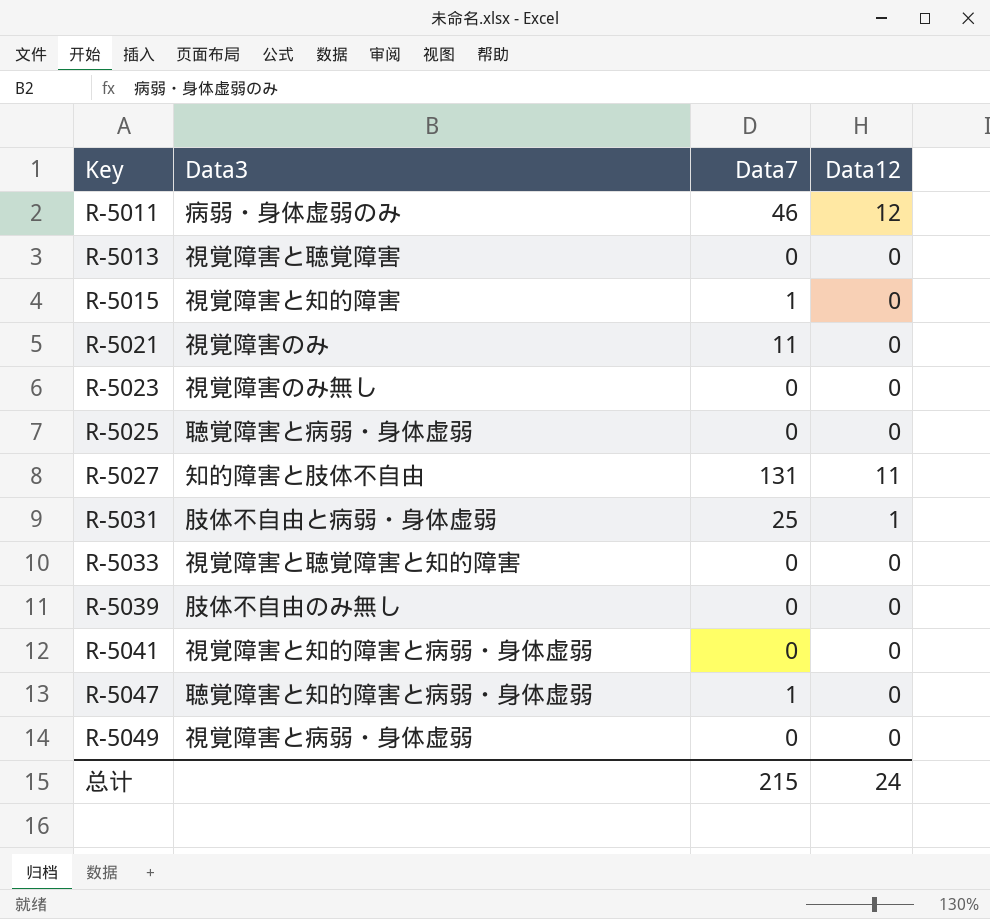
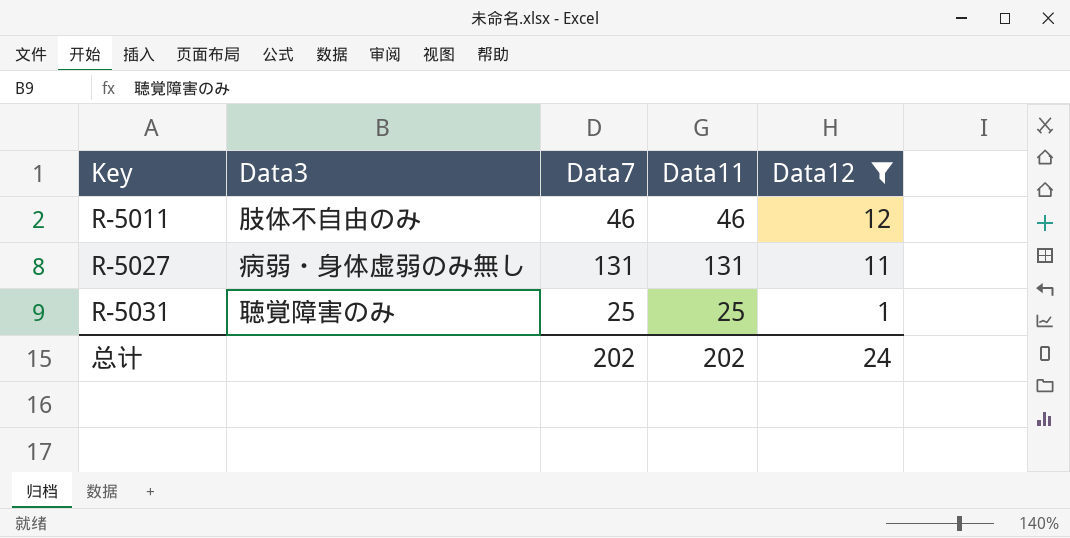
filter: none -> Data12 != 0
column Data11 | position: none -> 4
R-5011 | Data3: 病弱・身体虚弱のみ -> 肢体不自由のみ
R-5027 | Data3: 知的障害と肢体不自由 -> 病弱・身体虚弱のみ無し
R-5031 | Data3: 肢体不自由と病弱・身体虚弱 -> 聴覚障害のみ
总计 | Data7: 215 -> 202

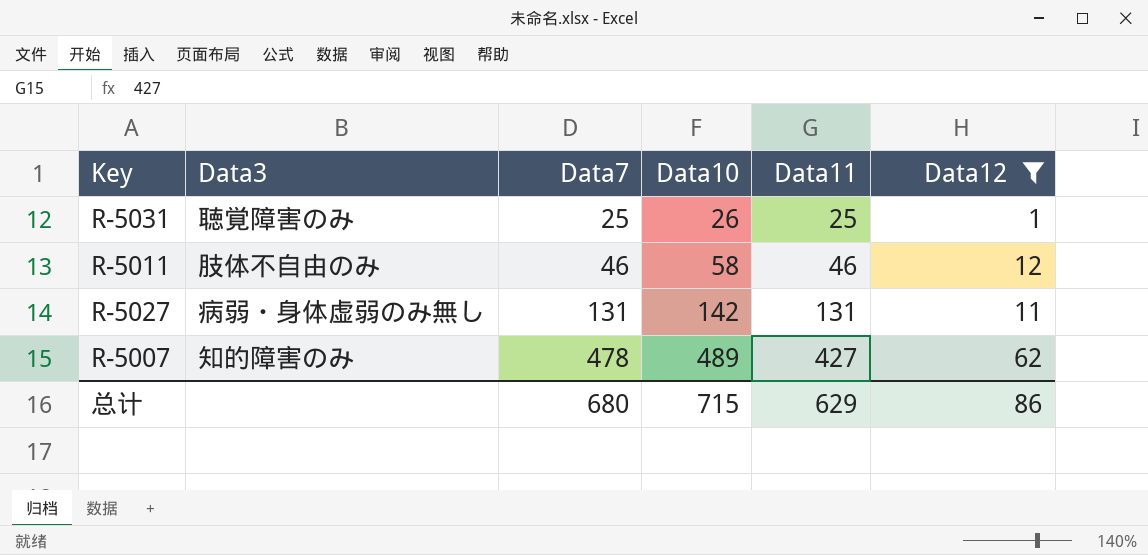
row order: Key ascending -> Data7 ascending
column Data10 | position: none -> 4
row R-5007: none -> 知的障害のみ | 478 | 489 | 427 | 62
总计 | Data7: 202 -> 680
总计 | Data11: 202 -> 629
总计 | Data12: 24 -> 86

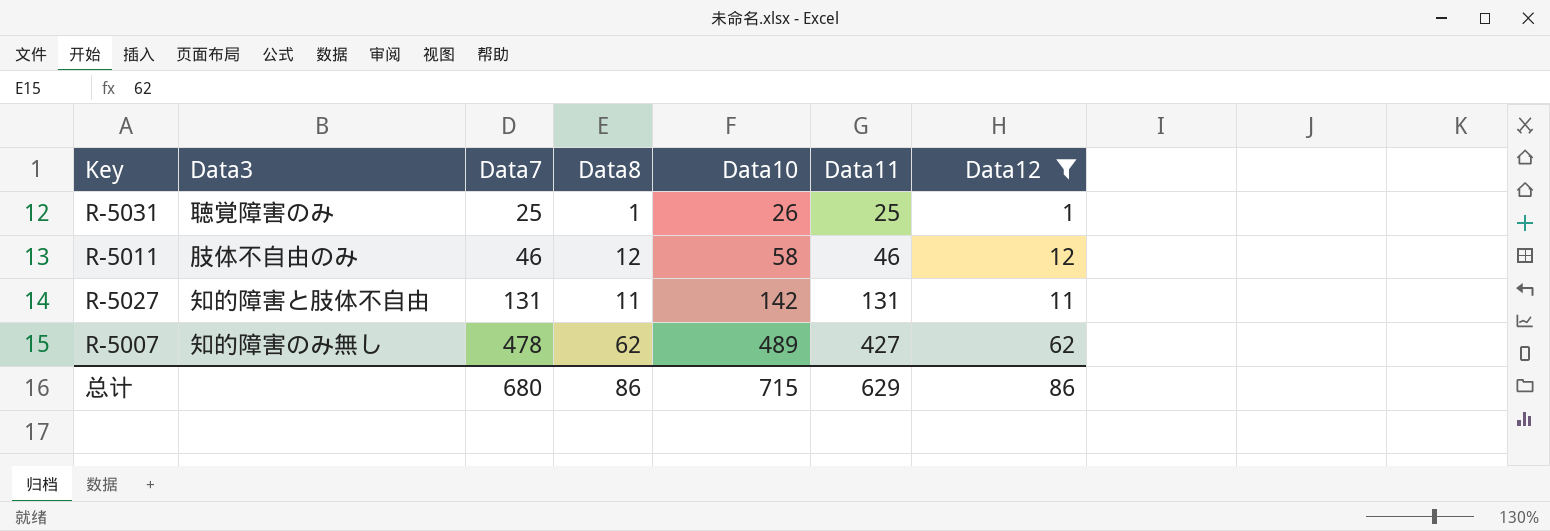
column Data8 | position: none -> 4
R-5027 | Data3: 病弱・身体虚弱のみ無し -> 知的障害と肢体不自由
R-5007 | Data3: 知的障害のみ -> 知的障害のみ無し

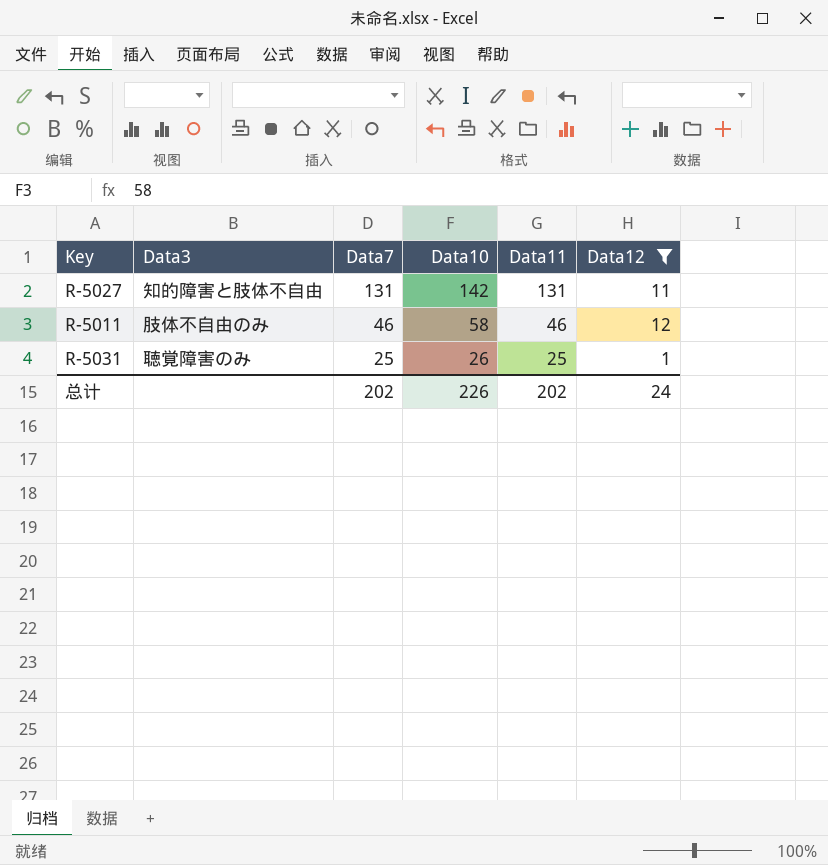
row order: Data7 ascending -> Data7 descending
column Data8 | position: 4 -> none
row R-5007: 知的障害のみ無し | 478 | 62 | 489 | 427 | 62 -> none
总计 | Data7: 680 -> 202
总计 | Data10: 715 -> 226
总计 | Data11: 629 -> 202
总计 | Data12: 86 -> 24

